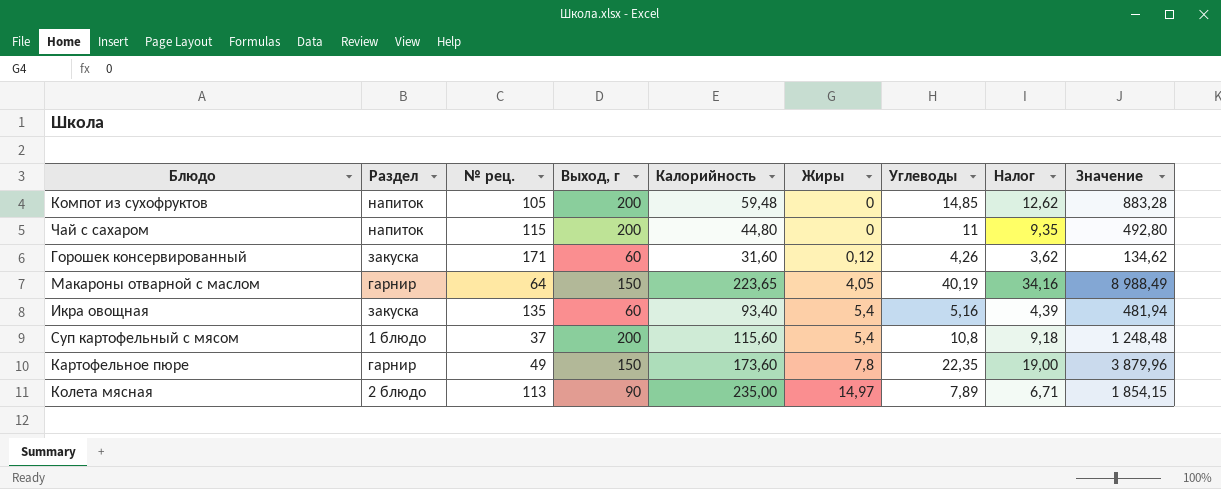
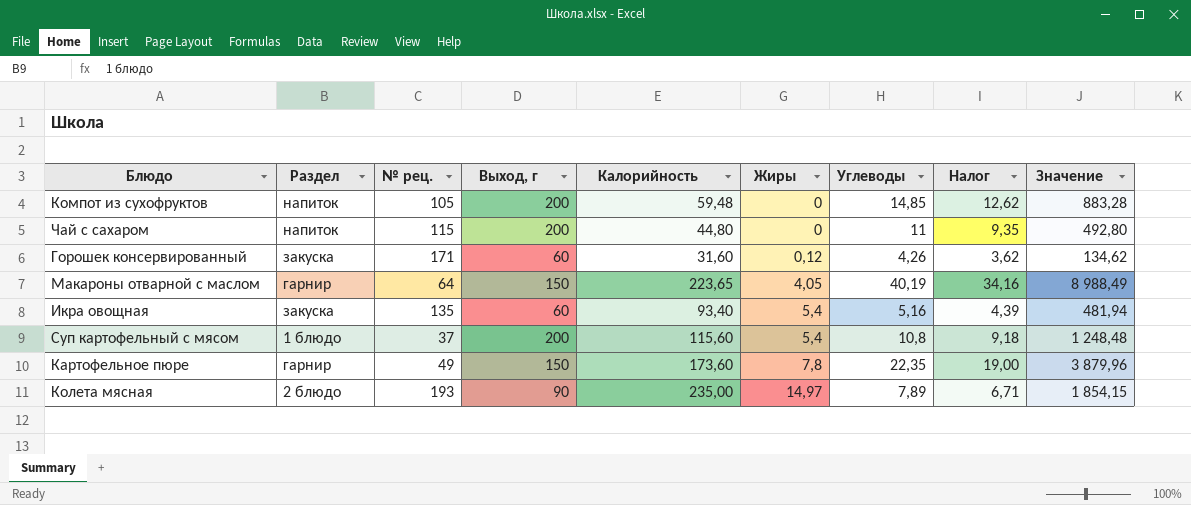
Колета мясная | № рец.: 113 -> 193

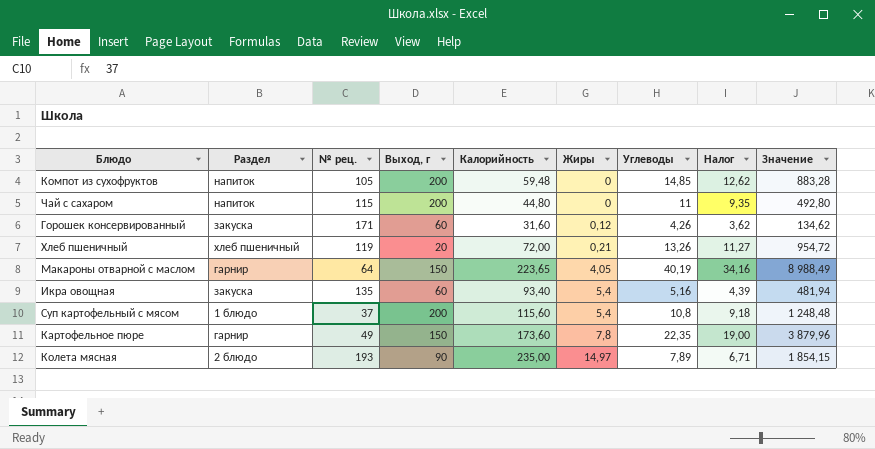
row Хлеб пшеничный: none -> хлеб пшеничный | 119 | 20 | 72,00 | 0,21 | 13,26 | 11,27 | 954,72

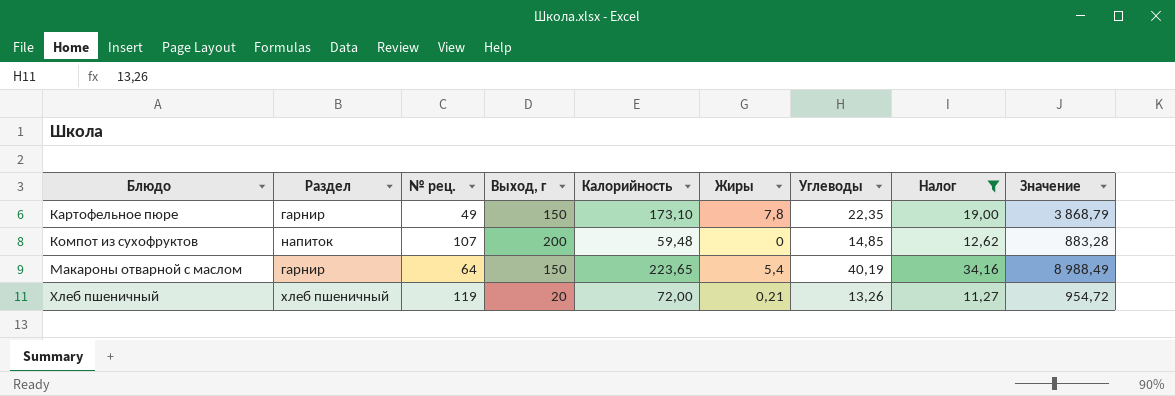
filter: none -> Налог >= 11,27
row order: Жиры ascending -> Блюдо ascending
Картофельное пюре | Калорийность: 173,60 -> 173,10
Картофельное пюре | Значение: 3 879,96 -> 3 868,79
Компот из сухофруктов | № рец.: 105 -> 107
Макароны отварной с маслом | Жиры: 4,05 -> 5,4

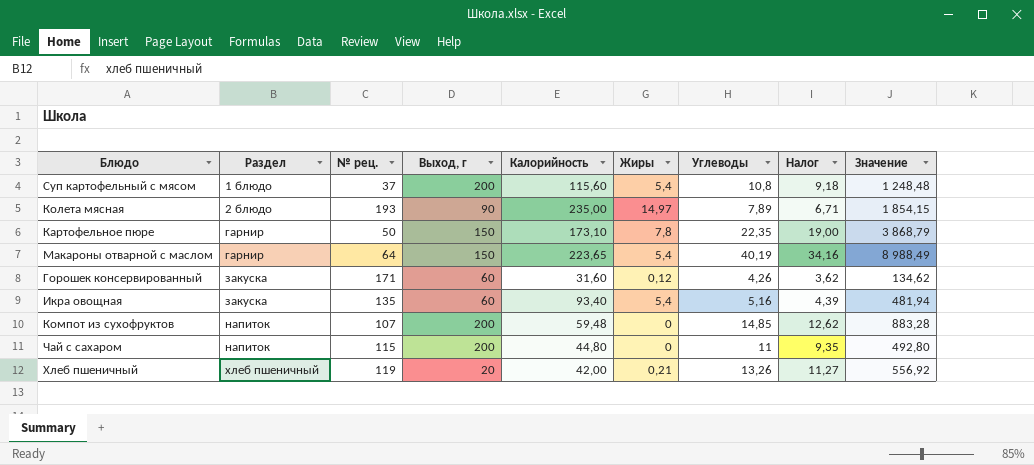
filter: Налог >= 11,27 -> none
row order: Блюдо ascending -> Раздел ascending
Картофельное пюре | № рец.: 49 -> 50
Хлеб пшеничный | Калорийность: 72,00 -> 42,00
Хлеб пшеничный | Значение: 954,72 -> 556,92

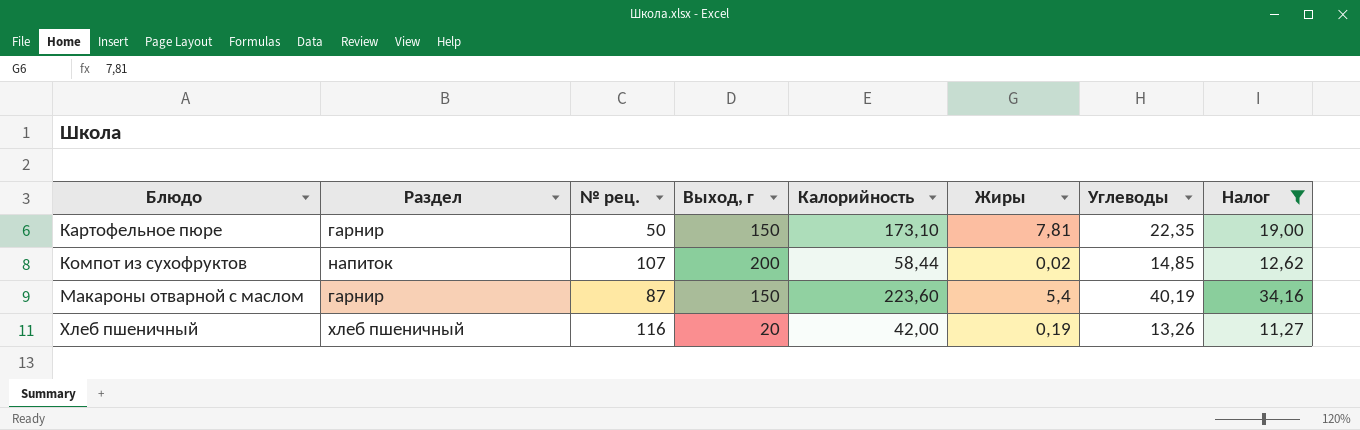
filter: none -> Налог >= 11,27
row order: Раздел ascending -> Блюдо ascending
column Значение | formula: [Калорийность] * [Углеводы] -> none
Картофельное пюре | Жиры: 7,8 -> 7,81
Компот из сухофруктов | Калорийность: 59,48 -> 58,44
Компот из сухофруктов | Жиры: 0 -> 0,02
Макароны отварной с маслом | № рец.: 64 -> 87
Макароны отварной с маслом | Калорийность: 223,65 -> 223,60
Хлеб пшеничный | № рец.: 119 -> 116
Хлеб пшеничный | Жиры: 0,21 -> 0,19

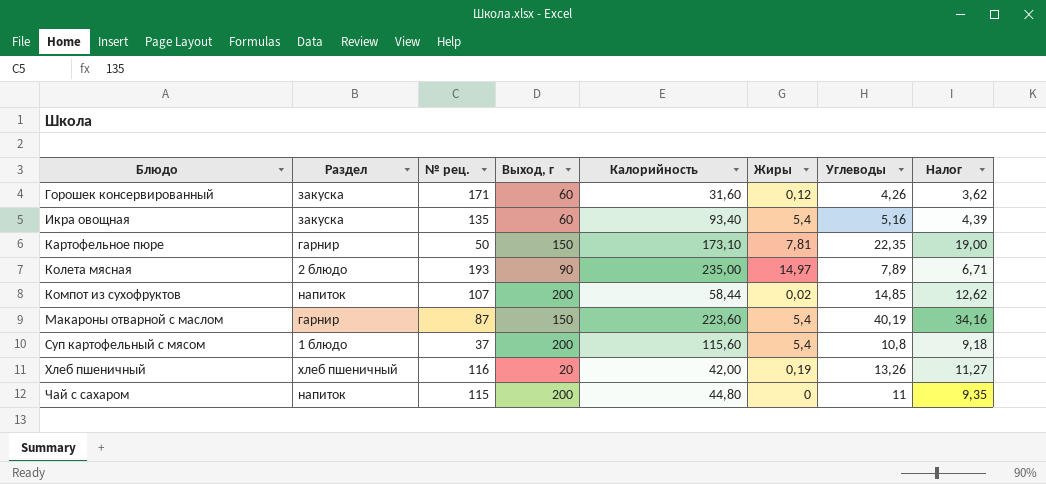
filter: Налог >= 11,27 -> none

